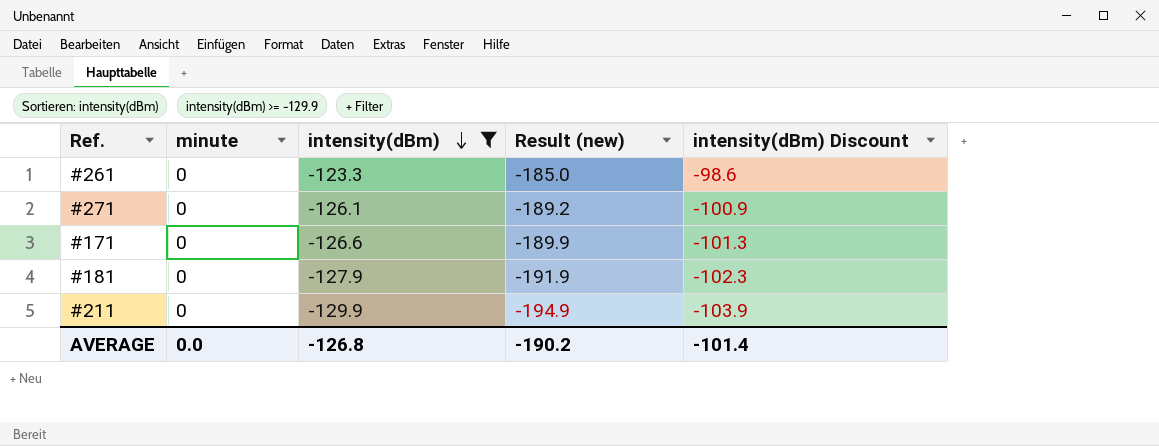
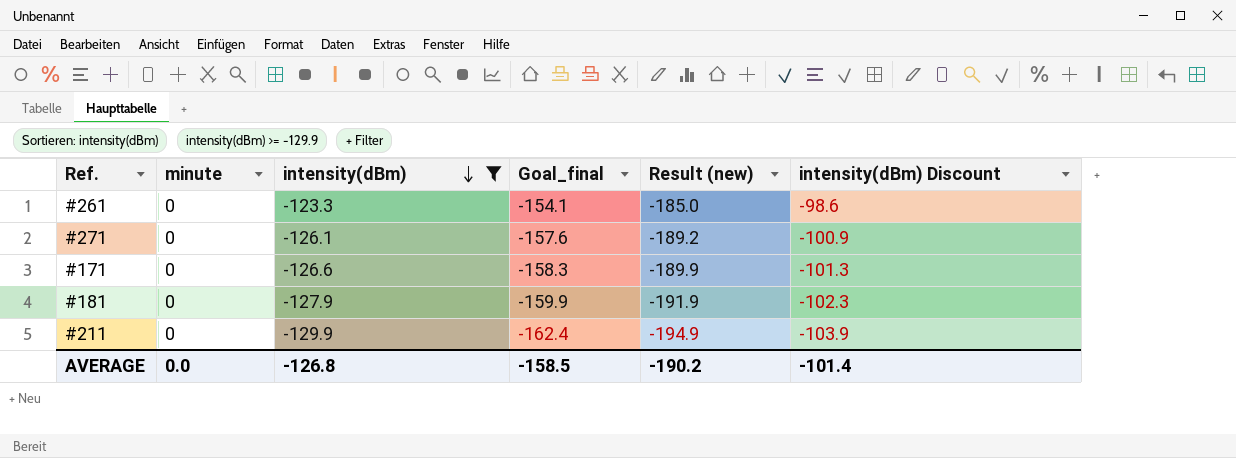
column Goal_final | formula: none -> [intensity(dBm)] * 1.25

